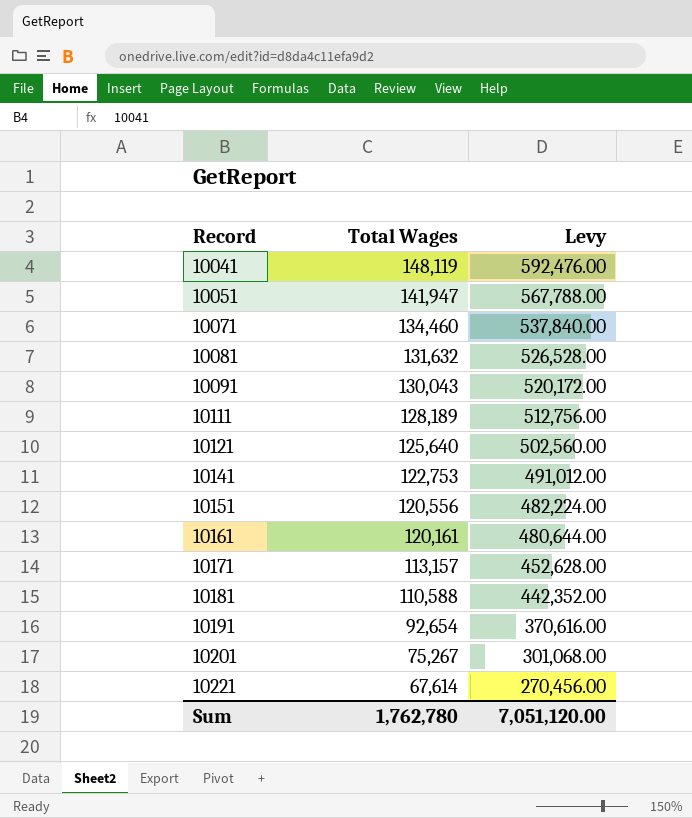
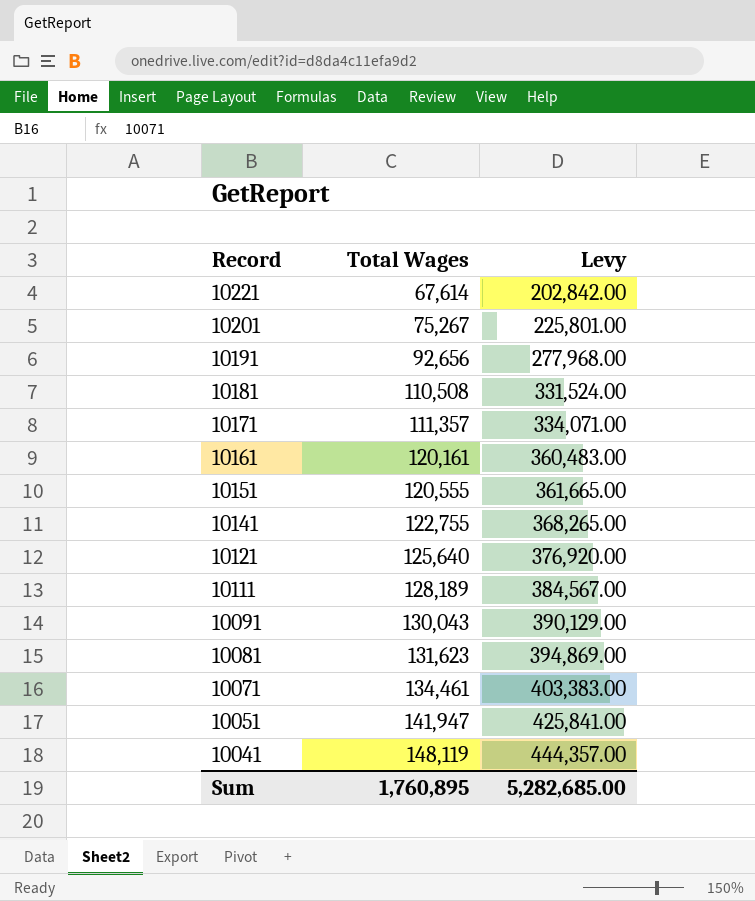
row order: Record ascending -> Record descending
column Levy | formula: [Total Wages] * 4 -> [Total Wages] * 3
10191 | Total Wages: 92,654 -> 92,656
10181 | Total Wages: 110,588 -> 110,508
10171 | Total Wages: 113,157 -> 111,357
10151 | Total Wages: 120,556 -> 120,555
10141 | Total Wages: 122,753 -> 122,755
10081 | Total Wages: 131,632 -> 131,623
10071 | Total Wages: 134,460 -> 134,461
Sum | Total Wages: 1,762,780 -> 1,760,895
Sum | Levy: 7,051,120.00 -> 5,282,685.00

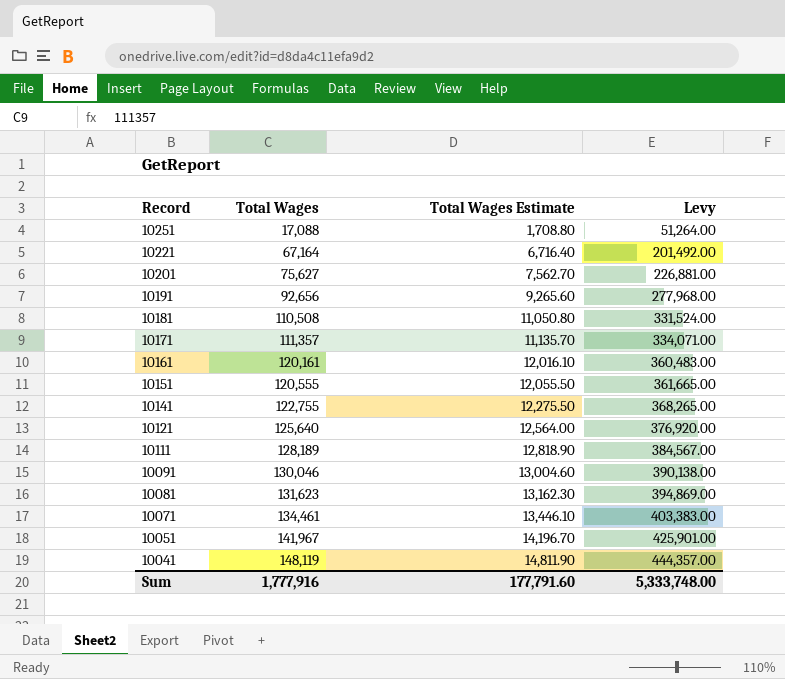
column Total Wages Estimate | formula: none -> [Total Wages] * 0.1
row 10251: none -> 17,088 | 1,708.80 | 51,264.00
10221 | Total Wages: 67,614 -> 67,164
10221 | Levy: 202,842.00 -> 201,492.00
10201 | Total Wages: 75,267 -> 75,627
10201 | Levy: 225,801.00 -> 226,881.00
10091 | Total Wages: 130,043 -> 130,046
10091 | Levy: 390,129.00 -> 390,138.00
10051 | Total Wages: 141,947 -> 141,967
10051 | Levy: 425,841.00 -> 425,901.00
Sum | Total Wages: 1,760,895 -> 1,777,916
Sum | Levy: 5,282,685.00 -> 5,333,748.00

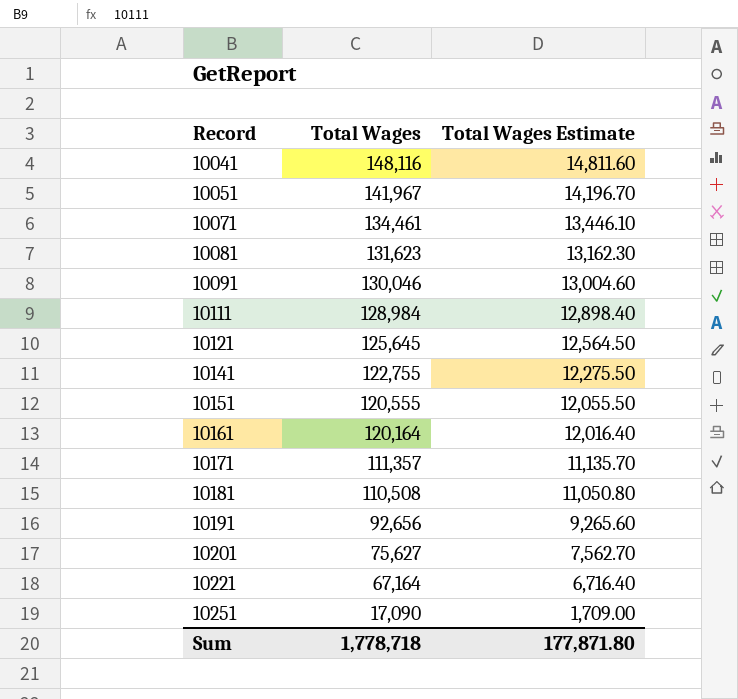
row order: Record descending -> Record ascending
column Levy | formula: [Total Wages] * 3 -> none
10041 | Total Wages: 148,119 -> 148,116
10041 | Total Wages Estimate: 14,811.90 -> 14,811.60
10111 | Total Wages: 128,189 -> 128,984
10111 | Total Wages Estimate: 12,818.90 -> 12,898.40
10121 | Total Wages: 125,640 -> 125,645
10121 | Total Wages Estimate: 12,564.00 -> 12,564.50
10161 | Total Wages: 120,161 -> 120,164
10161 | Total Wages Estimate: 12,016.10 -> 12,016.40
10251 | Total Wages: 17,088 -> 17,090
10251 | Total Wages Estimate: 1,708.80 -> 1,709.00
Sum | Total Wages: 1,777,916 -> 1,778,718
Sum | Total Wages Estimate: 177,791.60 -> 177,871.80

